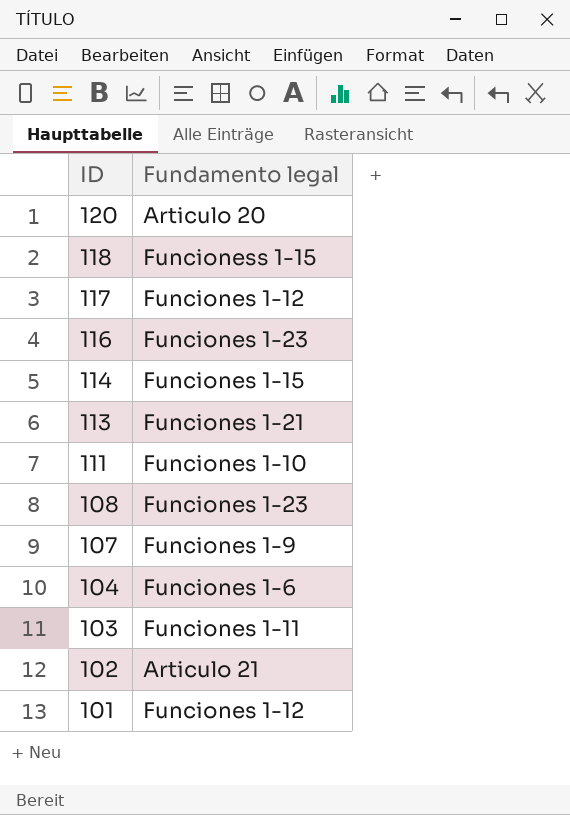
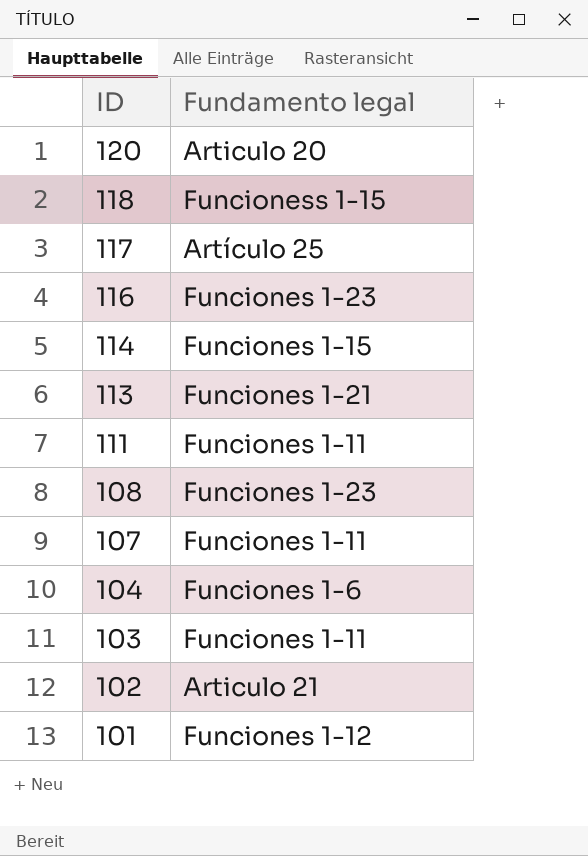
117 | Fundamento legal: Funciones 1-12 -> Artículo 25
111 | Fundamento legal: Funciones 1-10 -> Funciones 1-11
107 | Fundamento legal: Funciones 1-9 -> Funciones 1-11

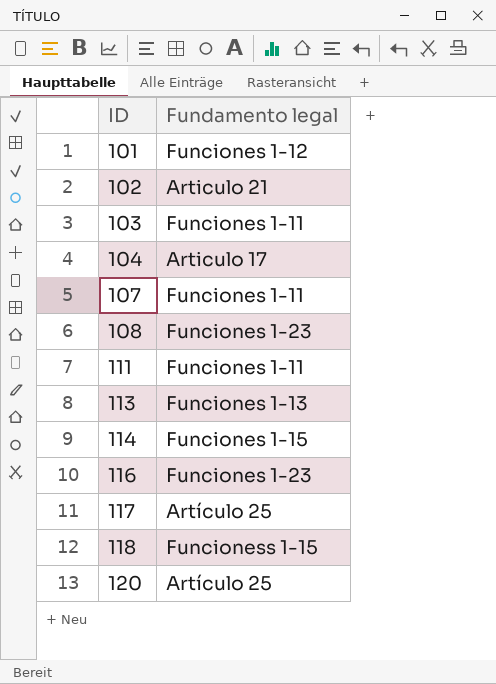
row order: ID descending -> ID ascending
104 | Fundamento legal: Funciones 1-6 -> Articulo 17
113 | Fundamento legal: Funciones 1-21 -> Funciones 1-13
120 | Fundamento legal: Articulo 20 -> Artículo 25

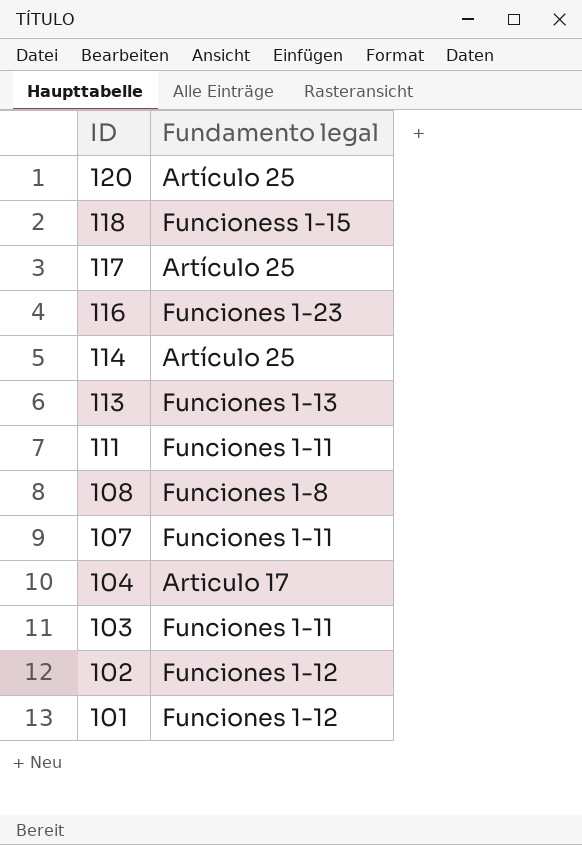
row order: ID ascending -> ID descending
114 | Fundamento legal: Funciones 1-15 -> Artículo 25
108 | Fundamento legal: Funciones 1-23 -> Funciones 1-8
102 | Fundamento legal: Articulo 21 -> Funciones 1-12

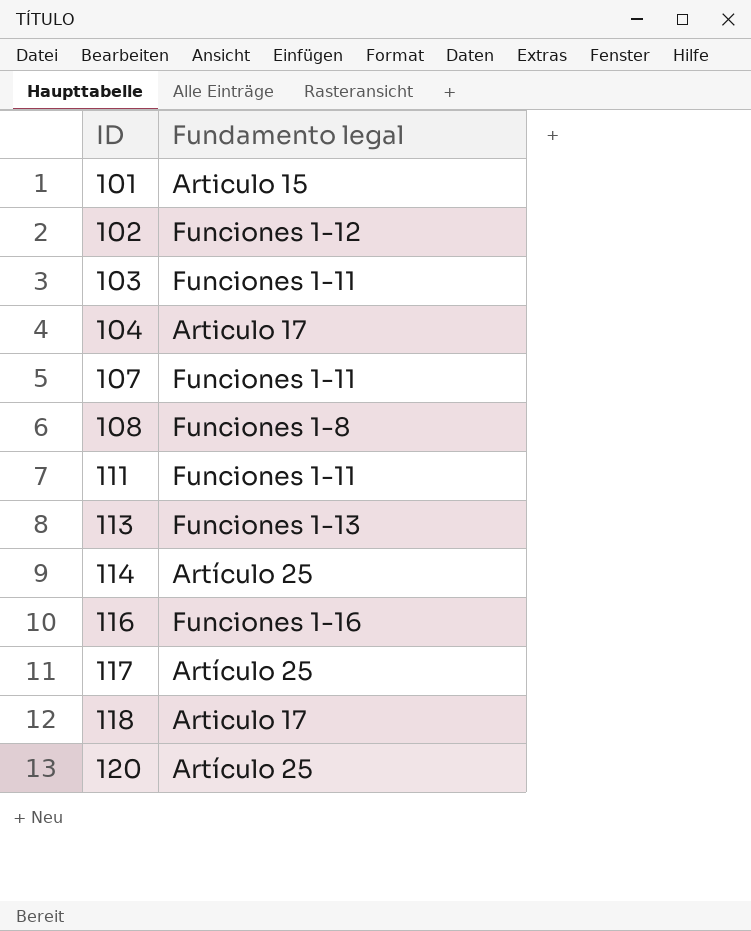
row order: ID descending -> ID ascending
101 | Fundamento legal: Funciones 1-12 -> Articulo 15
116 | Fundamento legal: Funciones 1-23 -> Funciones 1-16
118 | Fundamento legal: Funcioness 1-15 -> Articulo 17

